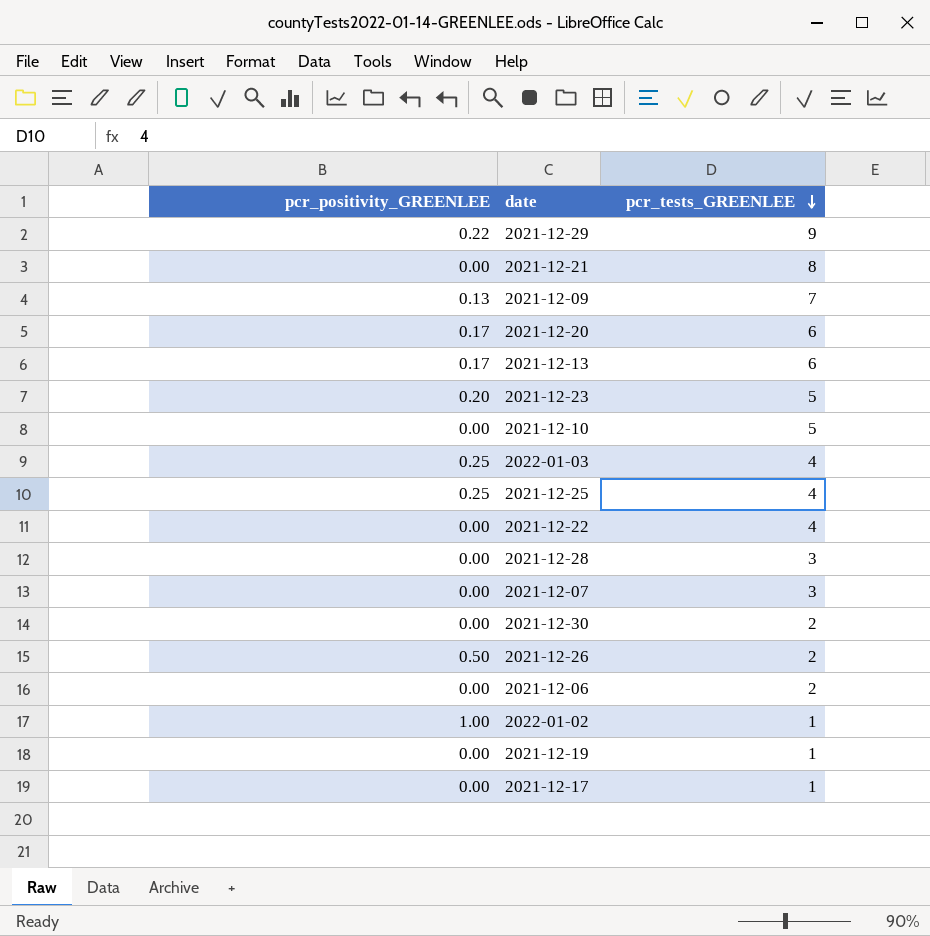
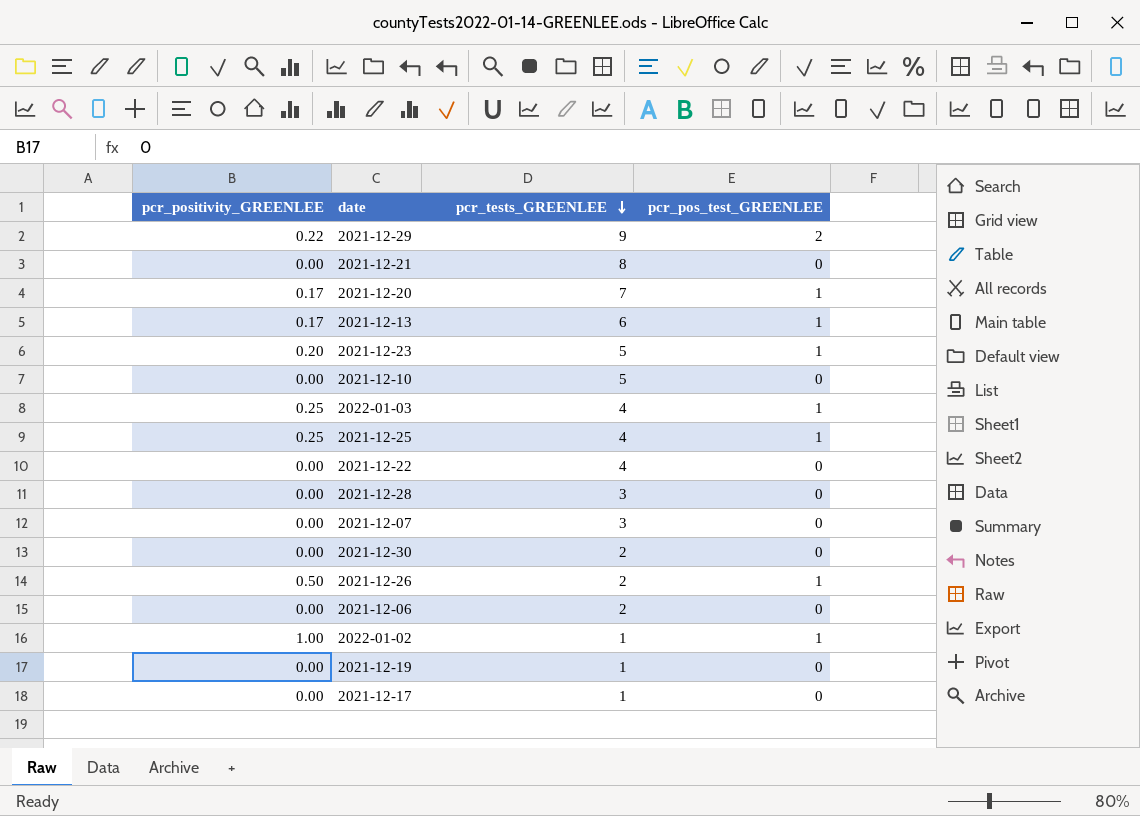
column pcr_pos_test_GREENLEE | position: none -> 4
row 2021-12-09: 0.13 | 7 -> none
2021-12-20 | pcr_tests_GREENLEE: 6 -> 7

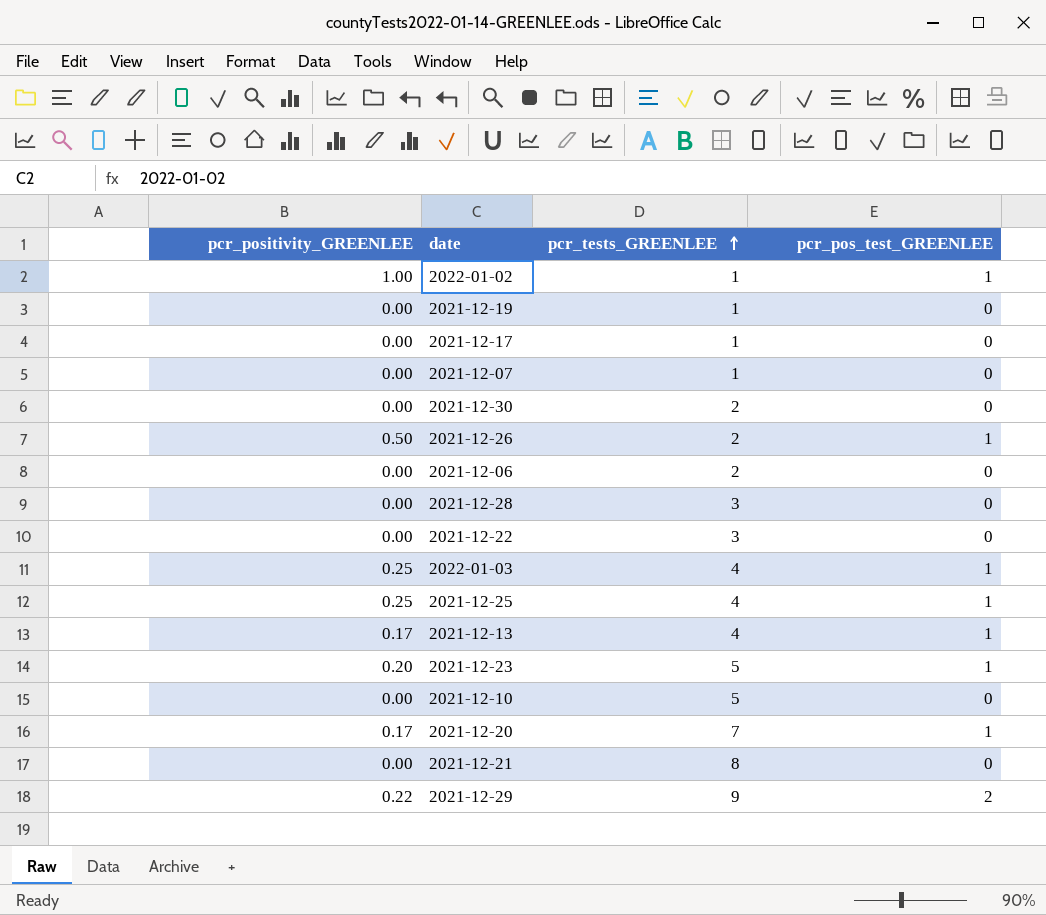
row order: pcr_tests_GREENLEE descending -> pcr_tests_GREENLEE ascending
2021-12-07 | pcr_tests_GREENLEE: 3 -> 1
2021-12-22 | pcr_tests_GREENLEE: 4 -> 3
2021-12-13 | pcr_tests_GREENLEE: 6 -> 4

